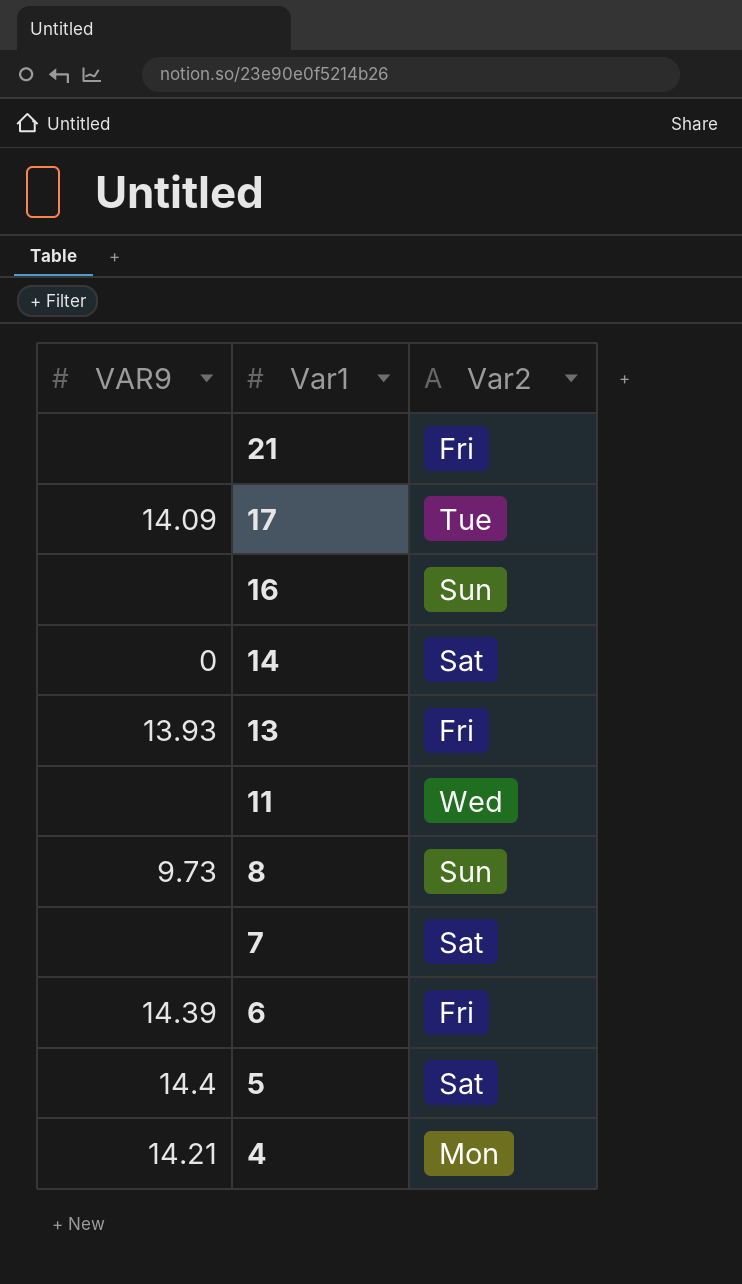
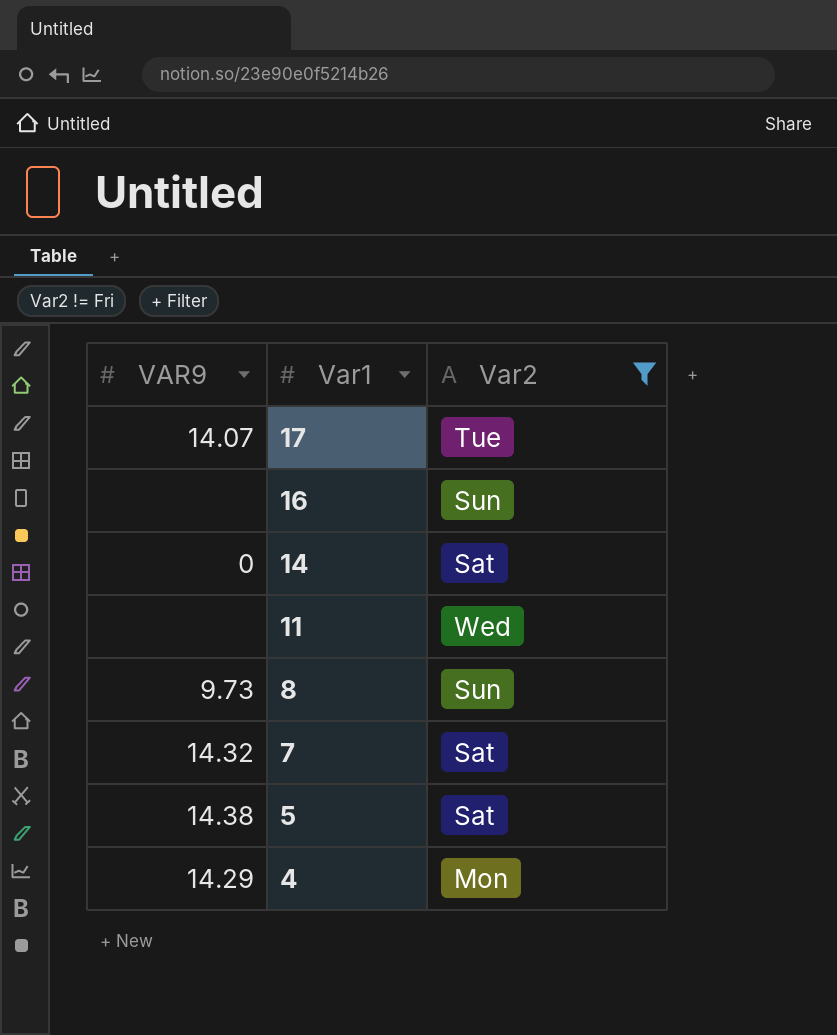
filter: none -> Var2 != Fri
17 | VAR9: 14.09 -> 14.07
7 | VAR9: none -> 14.32
5 | VAR9: 14.4 -> 14.38
4 | VAR9: 14.21 -> 14.29

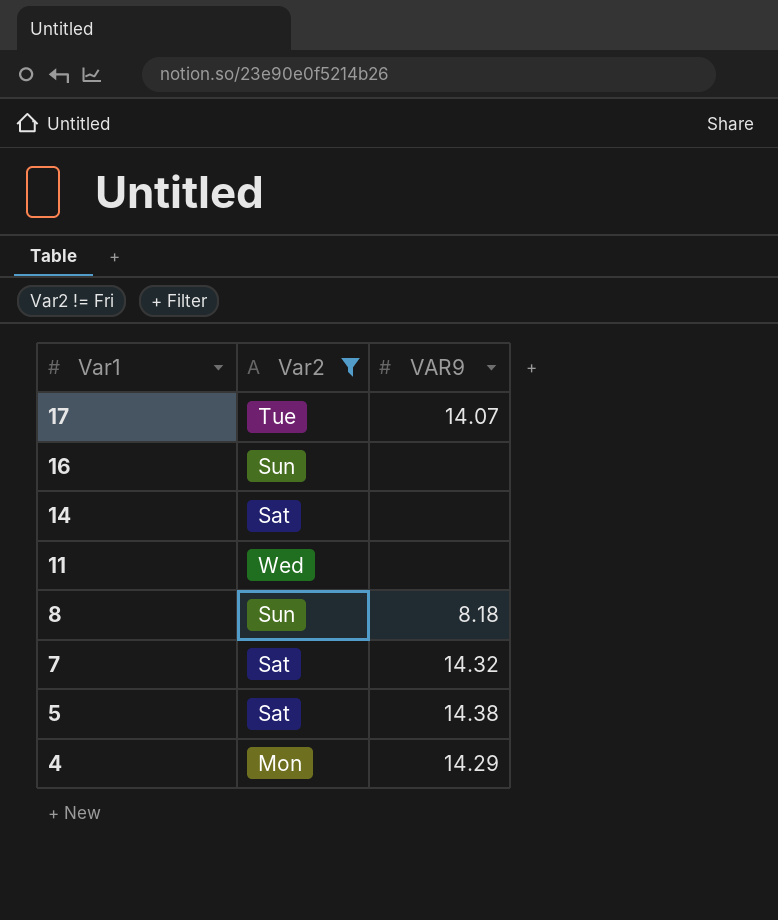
column VAR9 | position: 1 -> 3
14 | VAR9: 0 -> none
8 | VAR9: 9.73 -> 8.18

